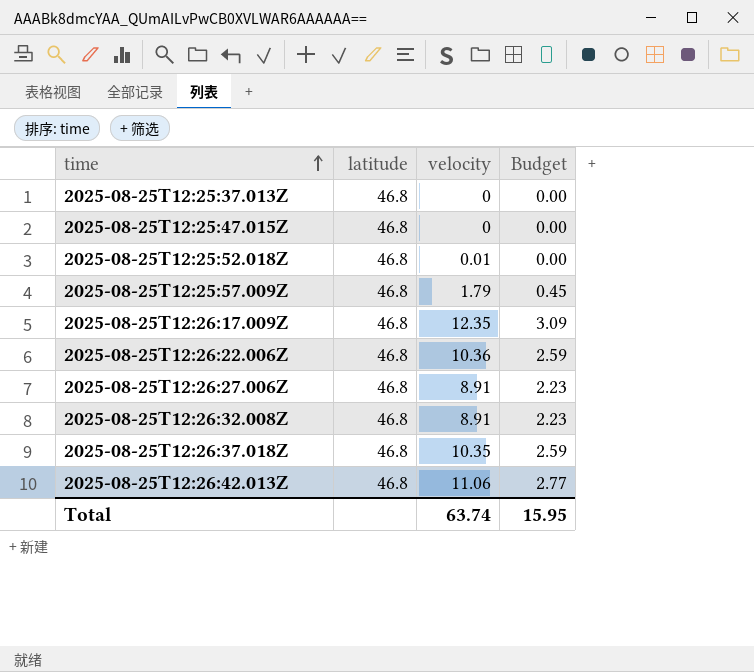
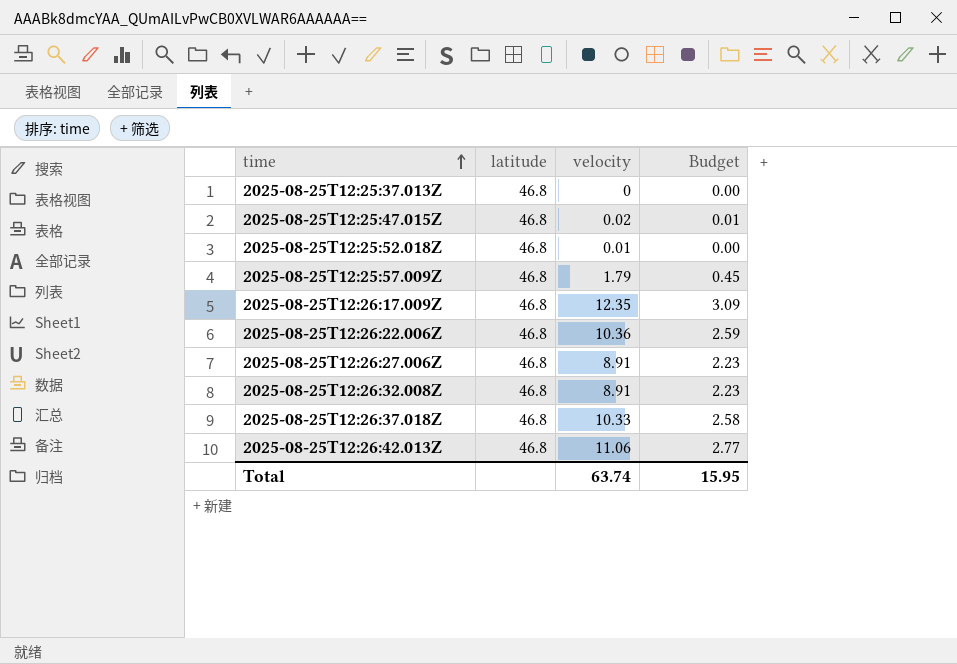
2025-08-25T12:25:47.015Z | velocity: 0 -> 0.02
2025-08-25T12:25:47.015Z | Budget: 0.00 -> 0.01
2025-08-25T12:26:37.018Z | velocity: 10.35 -> 10.33
2025-08-25T12:26:37.018Z | Budget: 2.59 -> 2.58

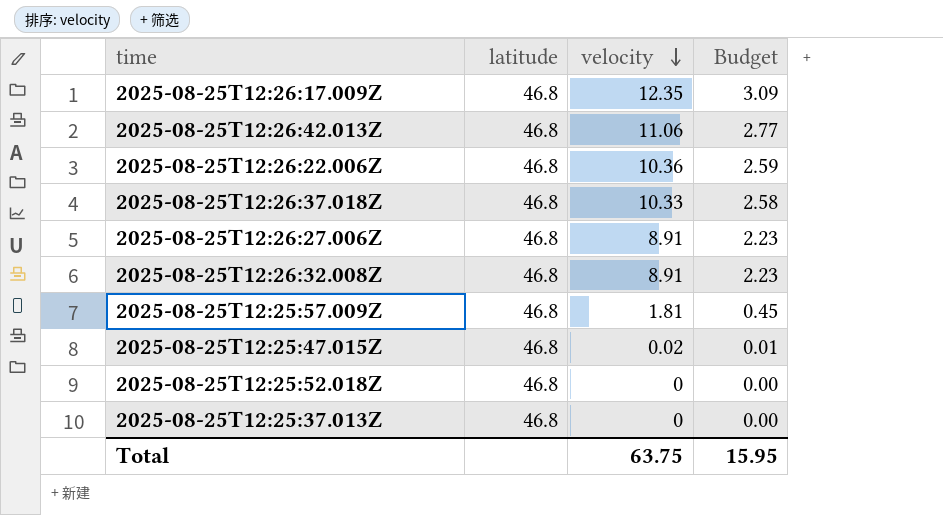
row order: time ascending -> velocity descending
2025-08-25T12:25:57.009Z | velocity: 1.79 -> 1.81
2025-08-25T12:25:52.018Z | velocity: 0.01 -> 0
Total | velocity: 63.74 -> 63.75

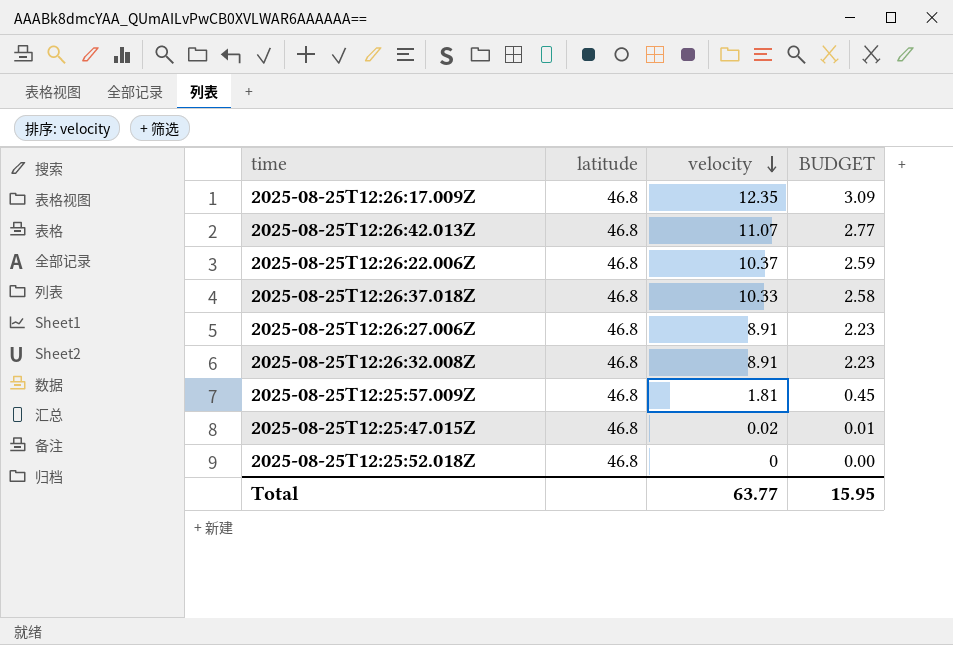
column name: Budget -> BUDGET
row 2025-08-25T12:25:37.013Z: 46.8 | 0 | 0.00 -> none
2025-08-25T12:26:42.013Z | velocity: 11.06 -> 11.07
2025-08-25T12:26:22.006Z | velocity: 10.36 -> 10.37
Total | velocity: 63.75 -> 63.77

